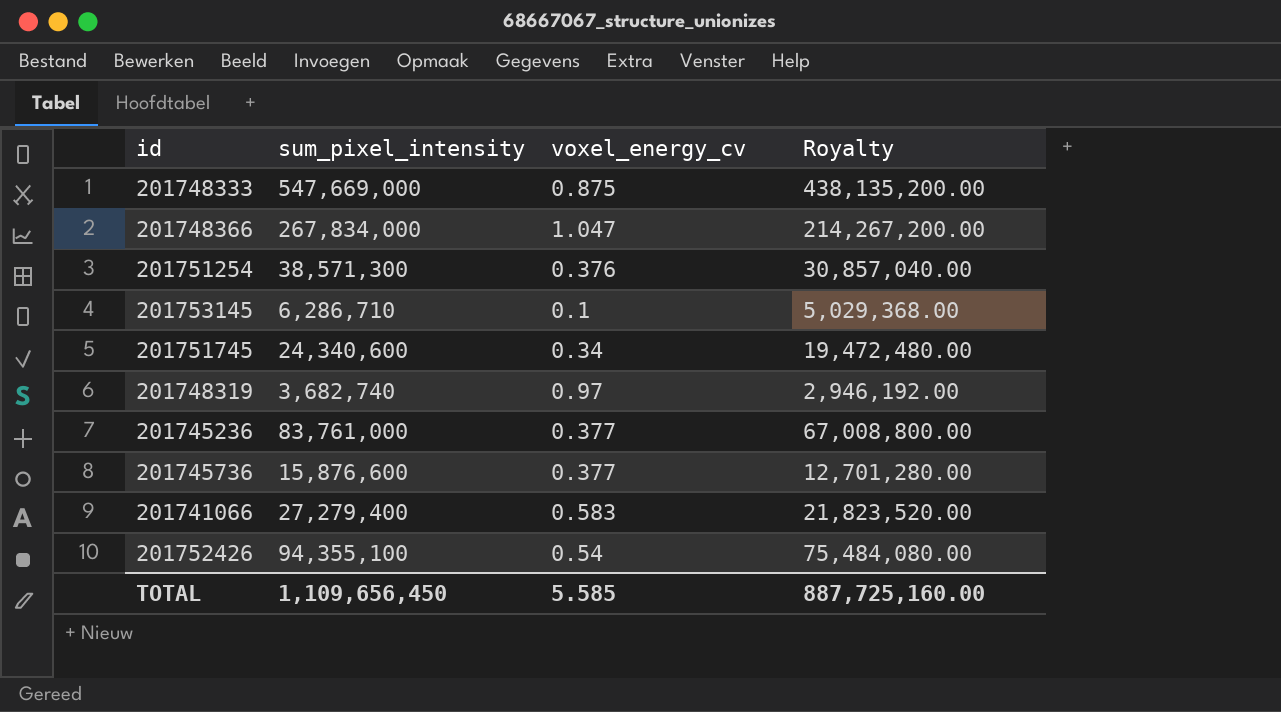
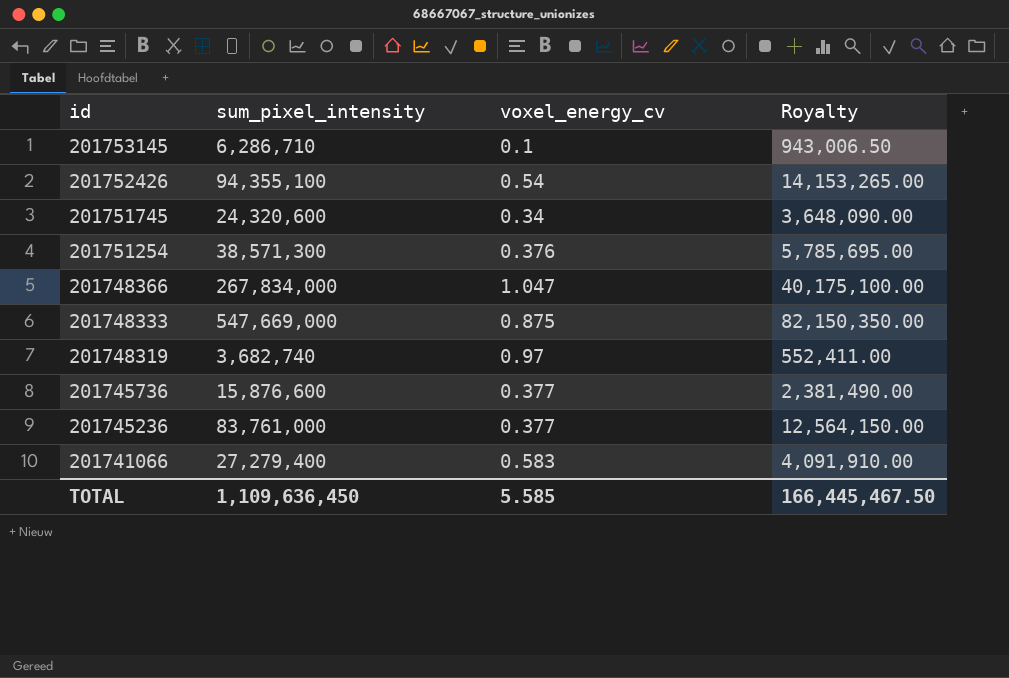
row order: none -> id descending
column Royalty | formula: [sum_pixel_intensity] * 0.8 -> [sum_pixel_intensity] * 0.15
201751745 | sum_pixel_intensity: 24,340,600 -> 24,320,600
TOTAL | sum_pixel_intensity: 1,109,656,450 -> 1,109,636,450
TOTAL | Royalty: 887,725,160.00 -> 166,445,467.50

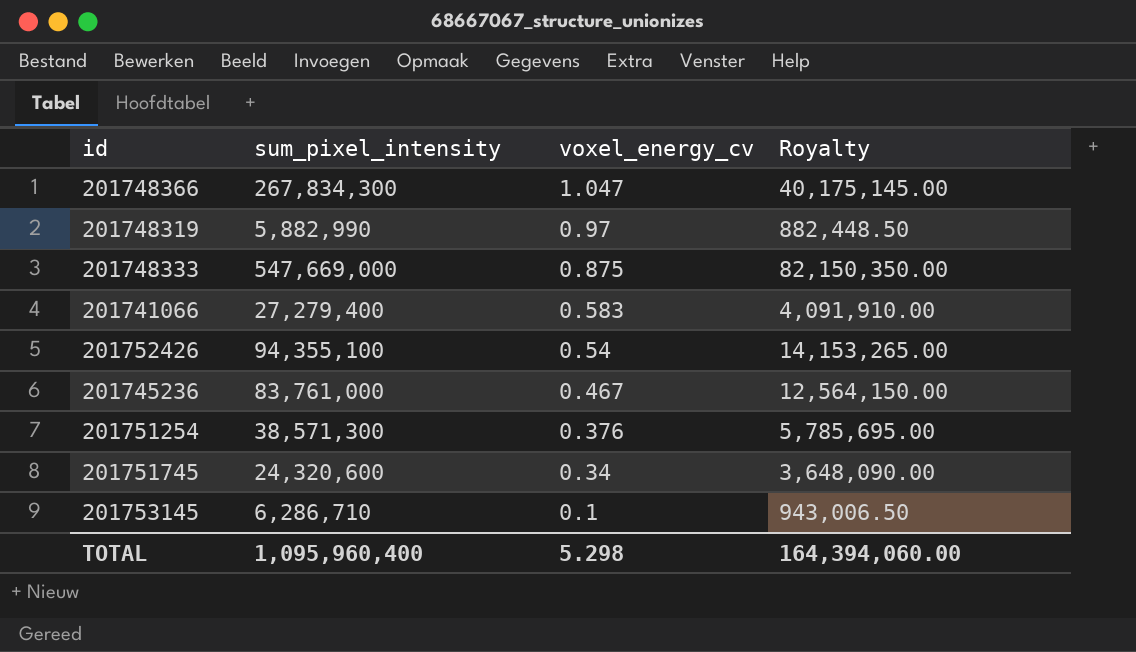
row order: id descending -> voxel_energy_cv descending
row 201745736: 15,876,600 | 0.377 | 2,381,490.00 -> none
201748366 | sum_pixel_intensity: 267,834,000 -> 267,834,300
201748366 | Royalty: 40,175,100.00 -> 40,175,145.00
201748319 | sum_pixel_intensity: 3,682,740 -> 5,882,990
201748319 | Royalty: 552,411.00 -> 882,448.50
201745236 | voxel_energy_cv: 0.377 -> 0.467
TOTAL | sum_pixel_intensity: 1,109,636,450 -> 1,095,960,400
TOTAL | voxel_energy_cv: 5.585 -> 5.298
TOTAL | Royalty: 166,445,467.50 -> 164,394,060.00

